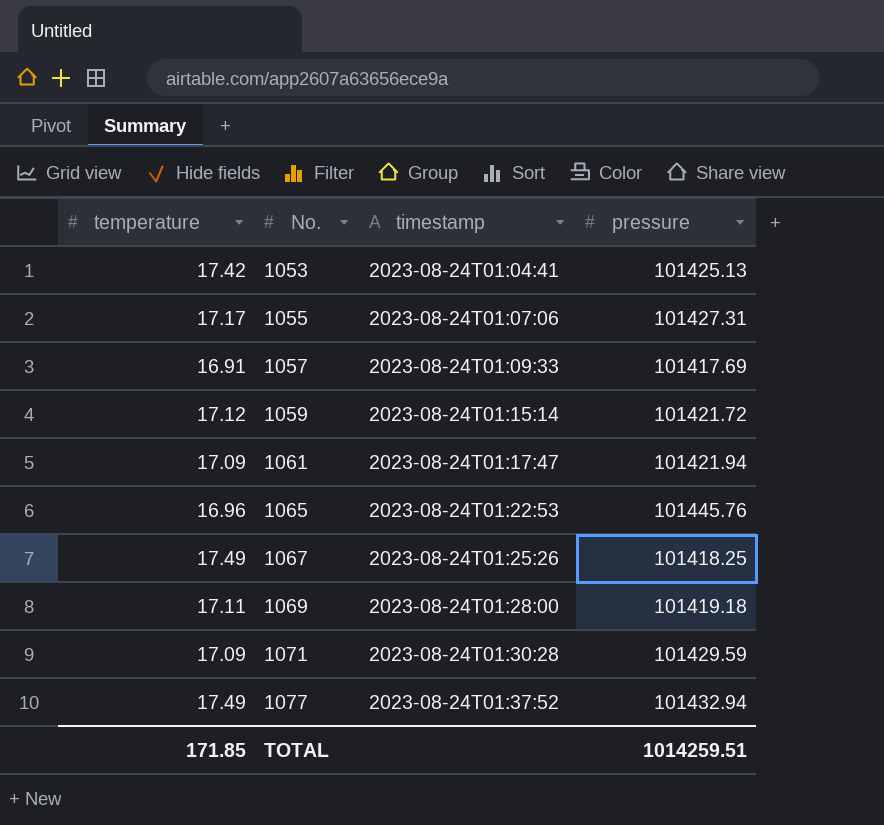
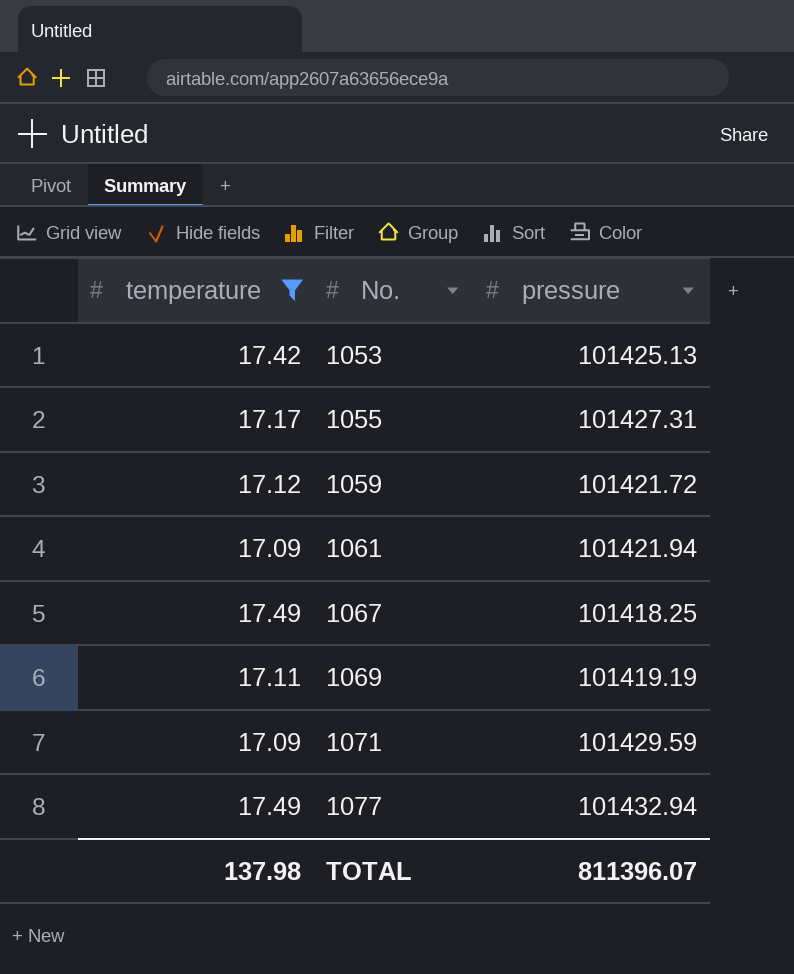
filter: none -> temperature >= 17.09
column timestamp | position: 3 -> none
1069 | pressure: 101419.18 -> 101419.19
TOTAL | temperature: 171.85 -> 137.98
TOTAL | pressure: 1014259.51 -> 811396.07

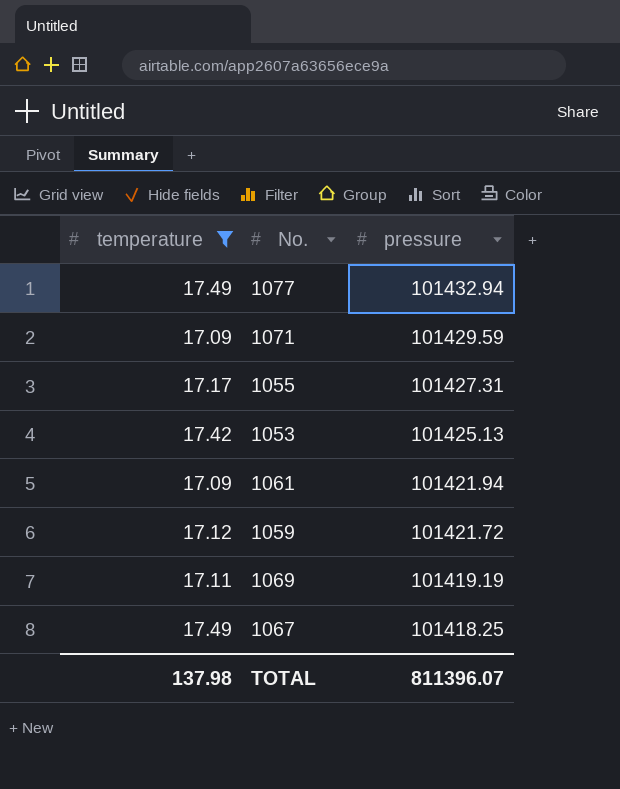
row order: No. ascending -> pressure descending

